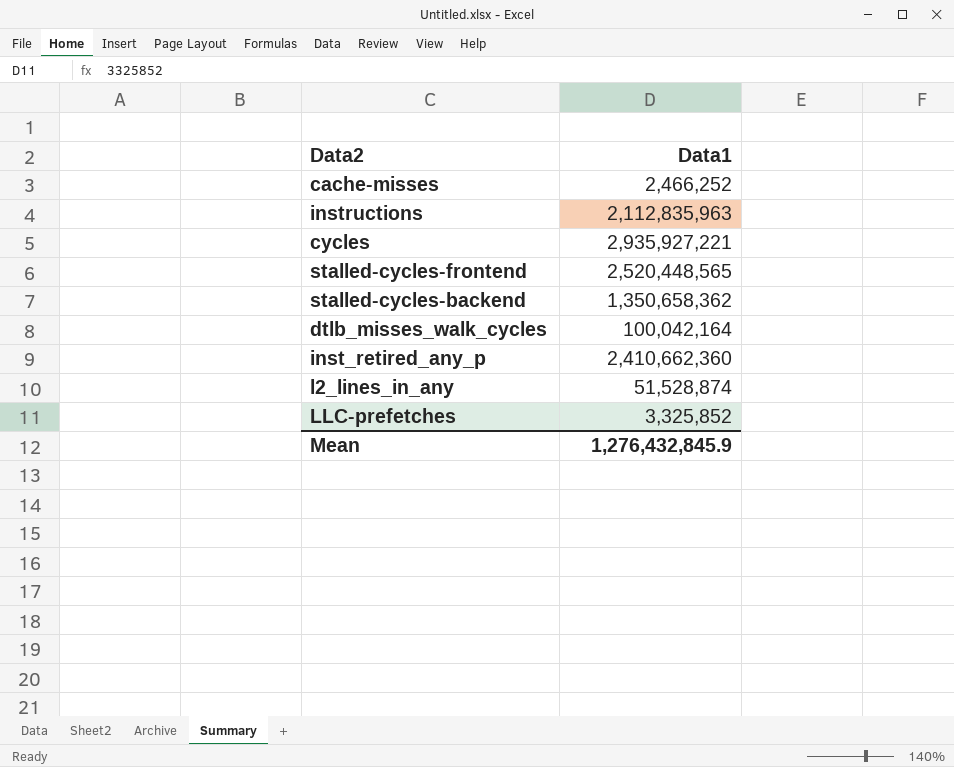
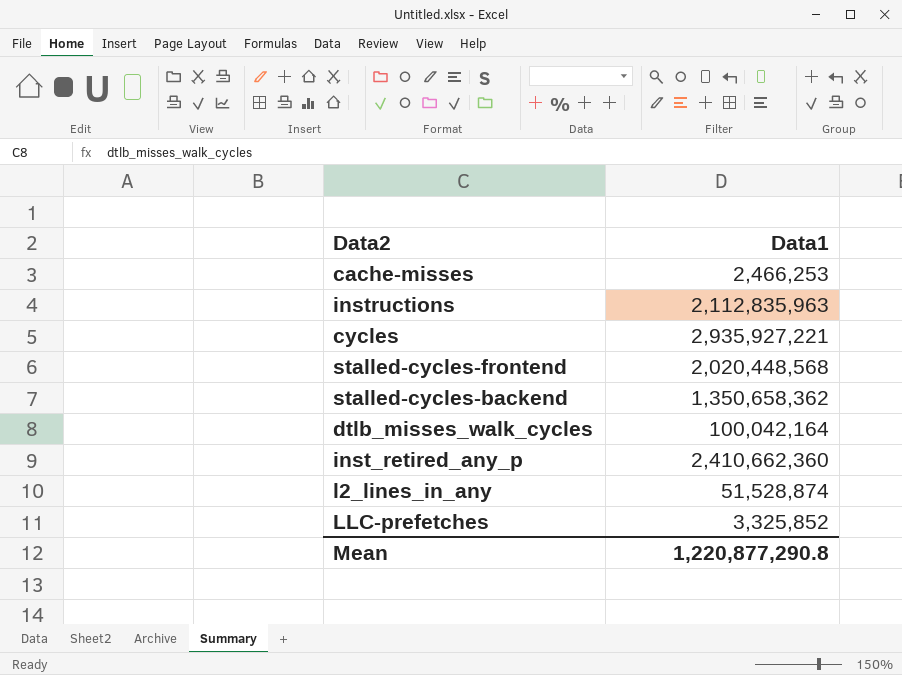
cache-misses | Data1: 2,466,252 -> 2,466,253
stalled-cycles-frontend | Data1: 2,520,448,565 -> 2,020,448,568
Mean | Data1: 1,276,432,845.9 -> 1,220,877,290.8

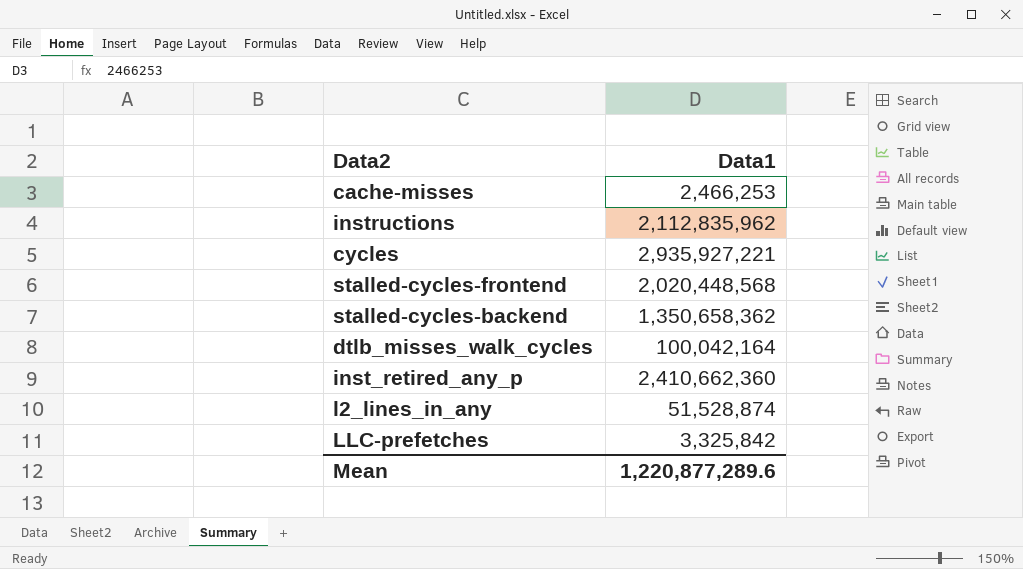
instructions | Data1: 2,112,835,963 -> 2,112,835,962
LLC-prefetches | Data1: 3,325,852 -> 3,325,842
Mean | Data1: 1,220,877,290.8 -> 1,220,877,289.6

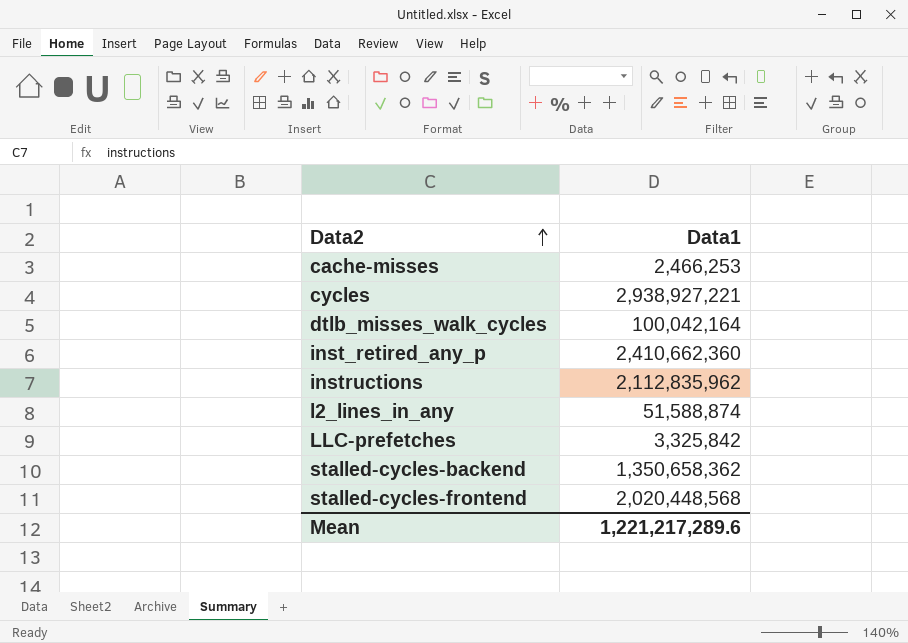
row order: none -> Data2 ascending
cycles | Data1: 2,935,927,221 -> 2,938,927,221
l2_lines_in_any | Data1: 51,528,874 -> 51,588,874
Mean | Data1: 1,220,877,289.6 -> 1,221,217,289.6

